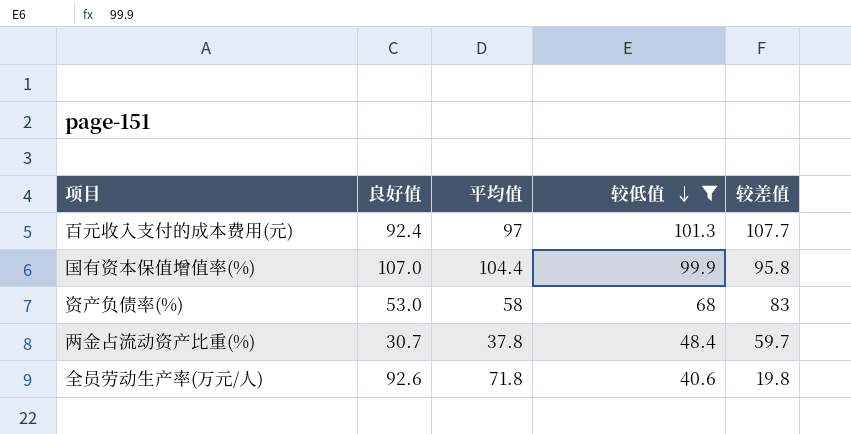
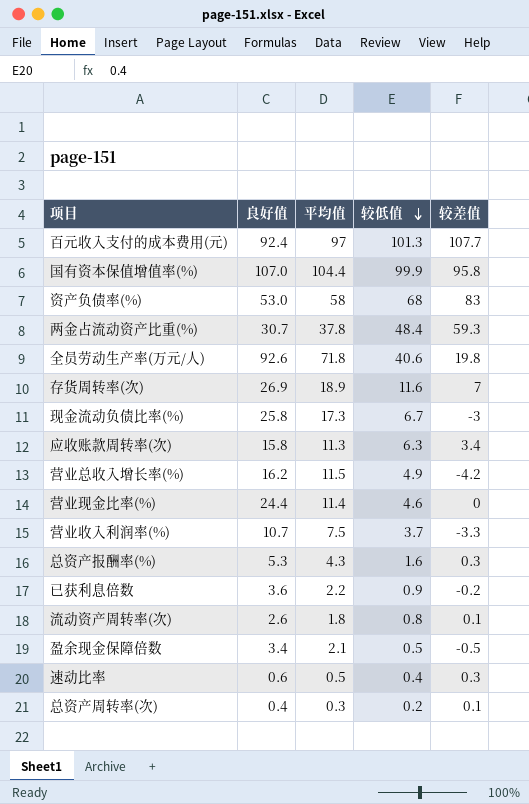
filter: 较低值 >= 40.6 -> none
两金占流动资产比重(%) | 较差值: 59.7 -> 59.3

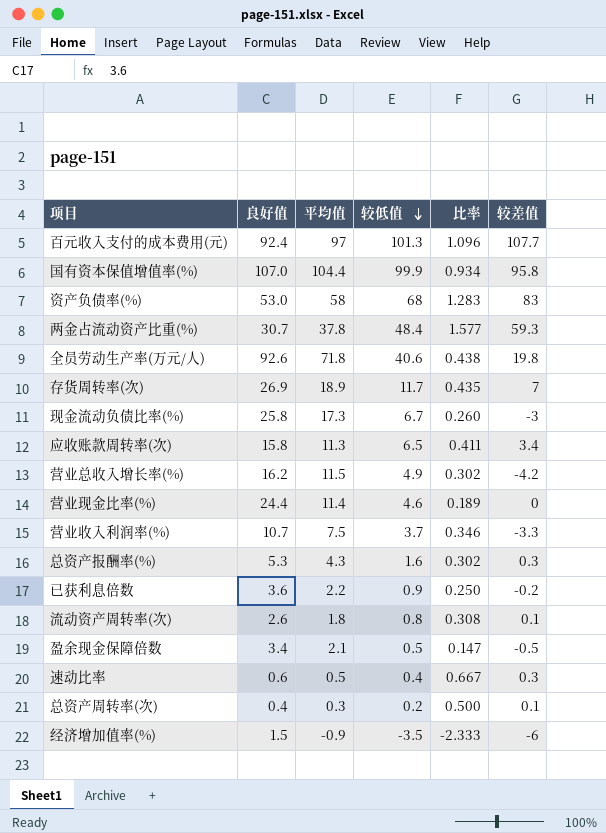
column 比率 | formula: none -> [较低值] / [良好值]
存货周转率(次) | 较低值: 11.6 -> 11.7
应收账款周转率(次) | 较低值: 6.3 -> 6.5
row 经济增加值率(%): none -> 1.5 | -0.9 | -3.5 | -2.333 | -6

